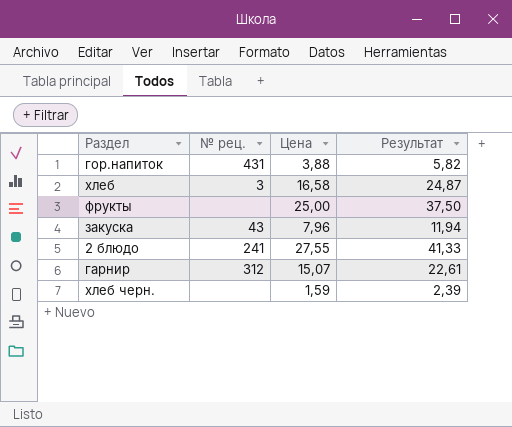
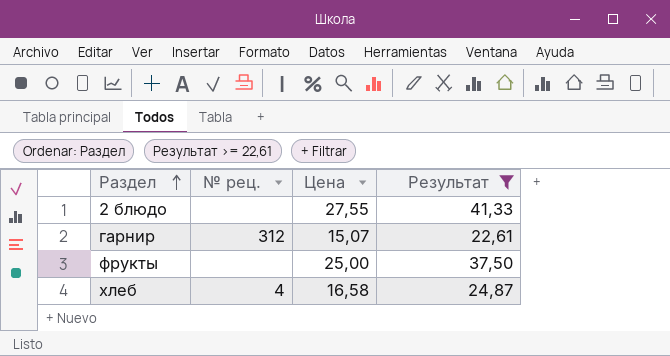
filter: none -> Результат >= 22,61
row order: none -> Раздел ascending
2 блюдо | № рец.: 241 -> none
хлеб | № рец.: 3 -> 4

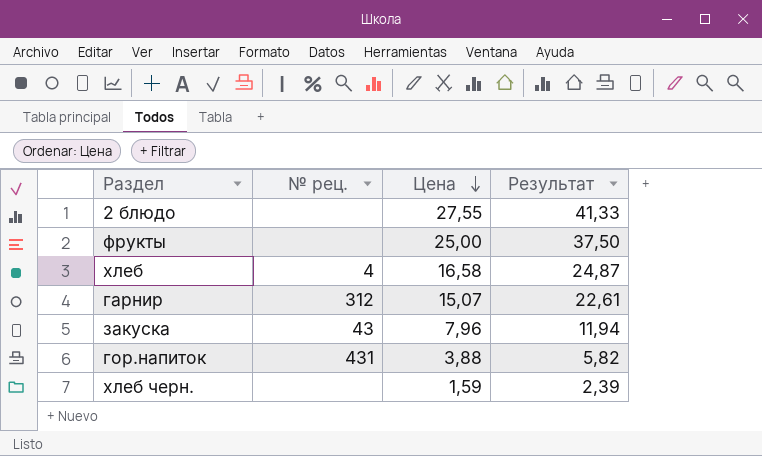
filter: Результат >= 22,61 -> none
row order: Раздел ascending -> Цена descending

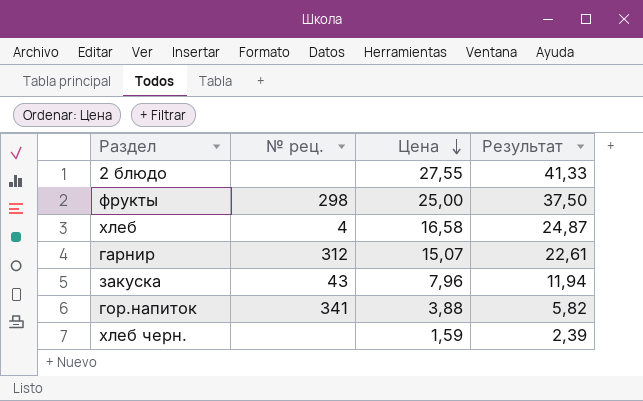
фрукты | № рец.: none -> 298
гор.напиток | № рец.: 431 -> 341

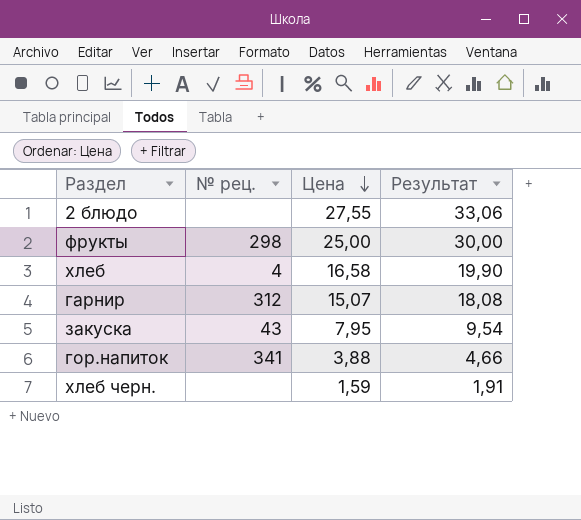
column Результат | formula: [Цена] * 1,5 -> [Цена] * 1,2
закуска | Цена: 7,96 -> 7,95

